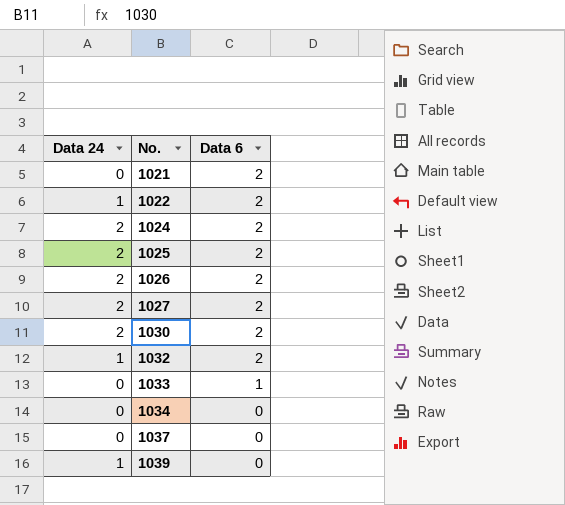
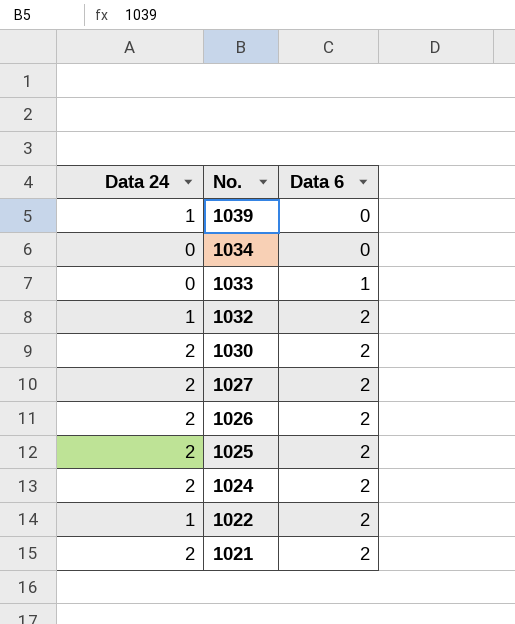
row order: No. ascending -> No. descending
row 1037: 0 | 0 -> none
1021 | Data 24: 0 -> 2

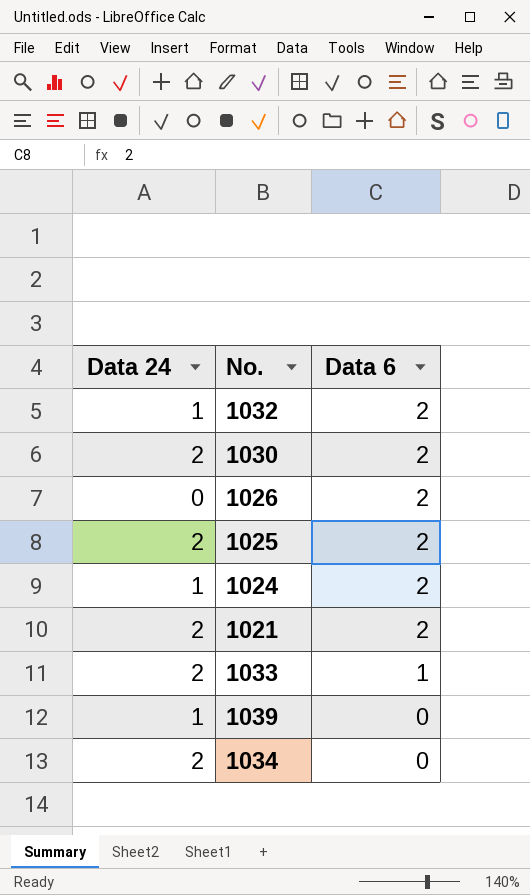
row order: No. descending -> Data 6 descending
row 1027: 2 | 2 -> none
row 1022: 1 | 2 -> none
1026 | Data 24: 2 -> 0
1024 | Data 24: 2 -> 1
1033 | Data 24: 0 -> 2
1034 | Data 24: 0 -> 2

